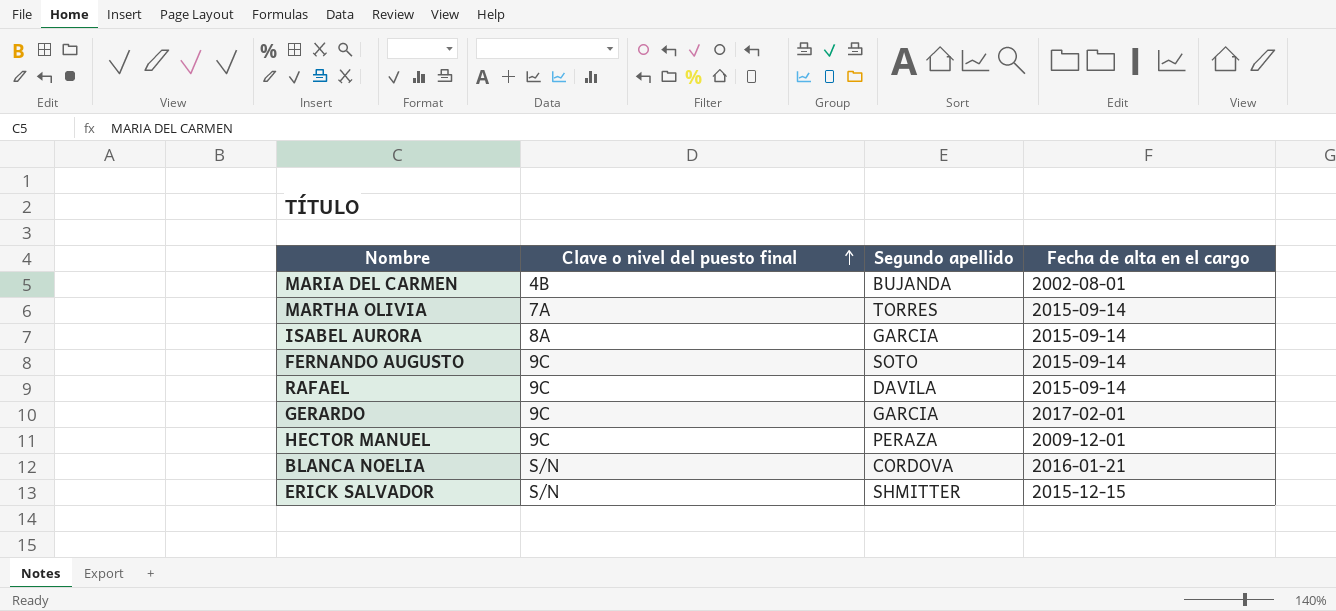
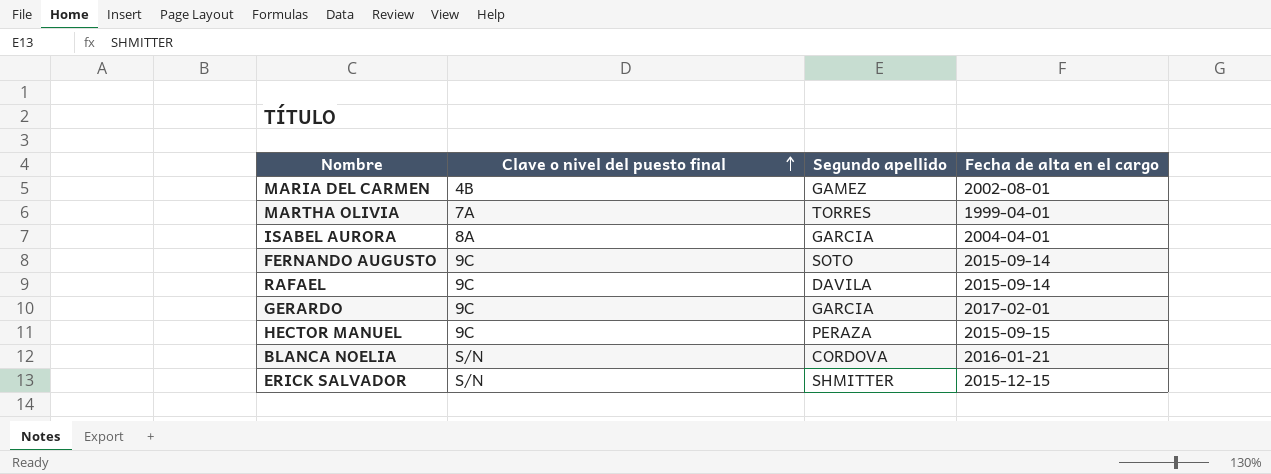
MARIA DEL CARMEN | Segundo apellido: BUJANDA -> GAMEZ
MARTHA OLIVIA | Fecha de alta en el cargo: 2015-09-14 -> 1999-04-01
ISABEL AURORA | Fecha de alta en el cargo: 2015-09-14 -> 2004-04-01
HECTOR MANUEL | Fecha de alta en el cargo: 2009-12-01 -> 2015-09-15

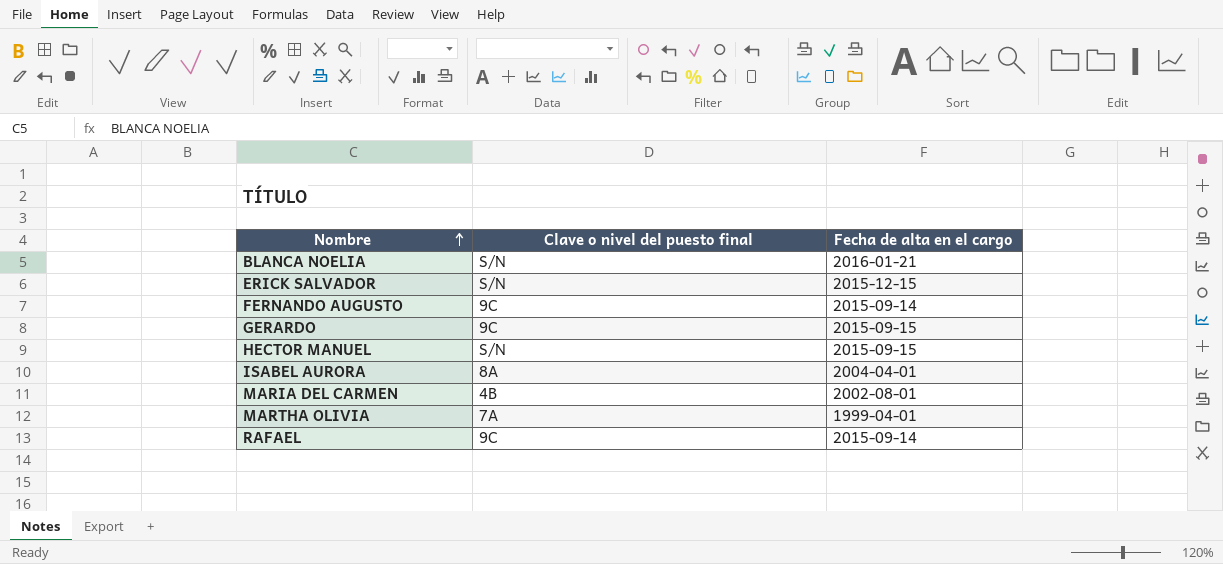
row order: Clave o nivel del puesto final ascending -> Nombre ascending
column Segundo apellido | position: 3 -> none
GERARDO | Fecha de alta en el cargo: 2017-02-01 -> 2015-09-15
HECTOR MANUEL | Clave o nivel del puesto final: 9C -> S/N

